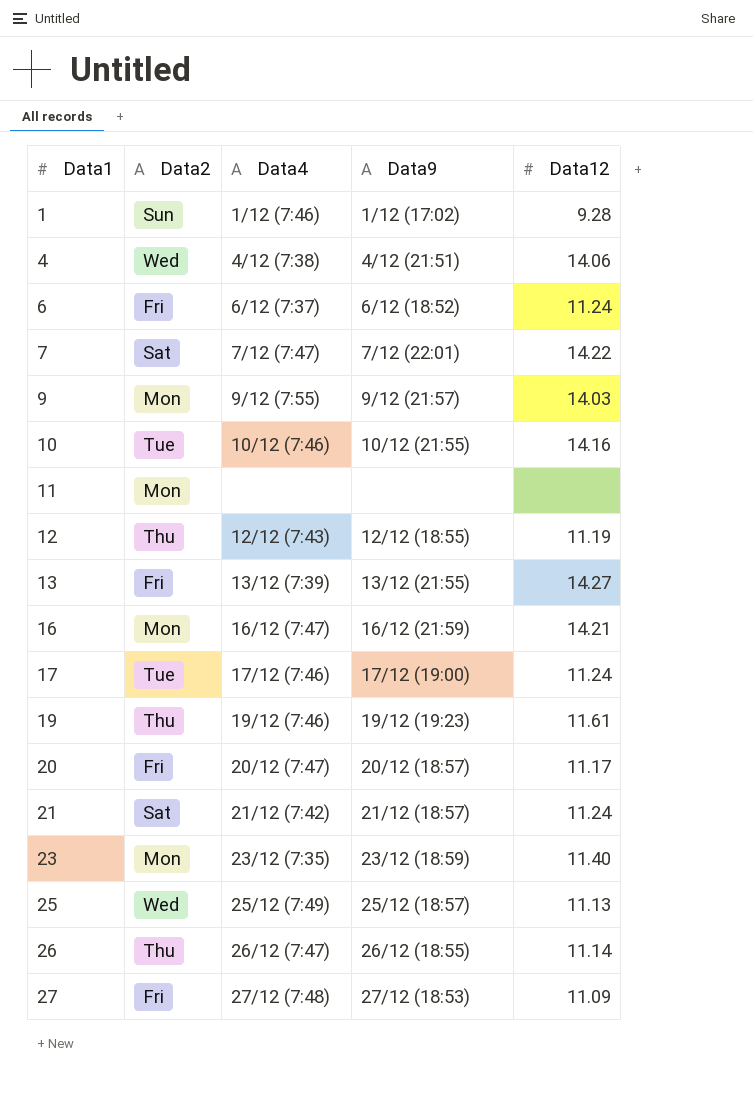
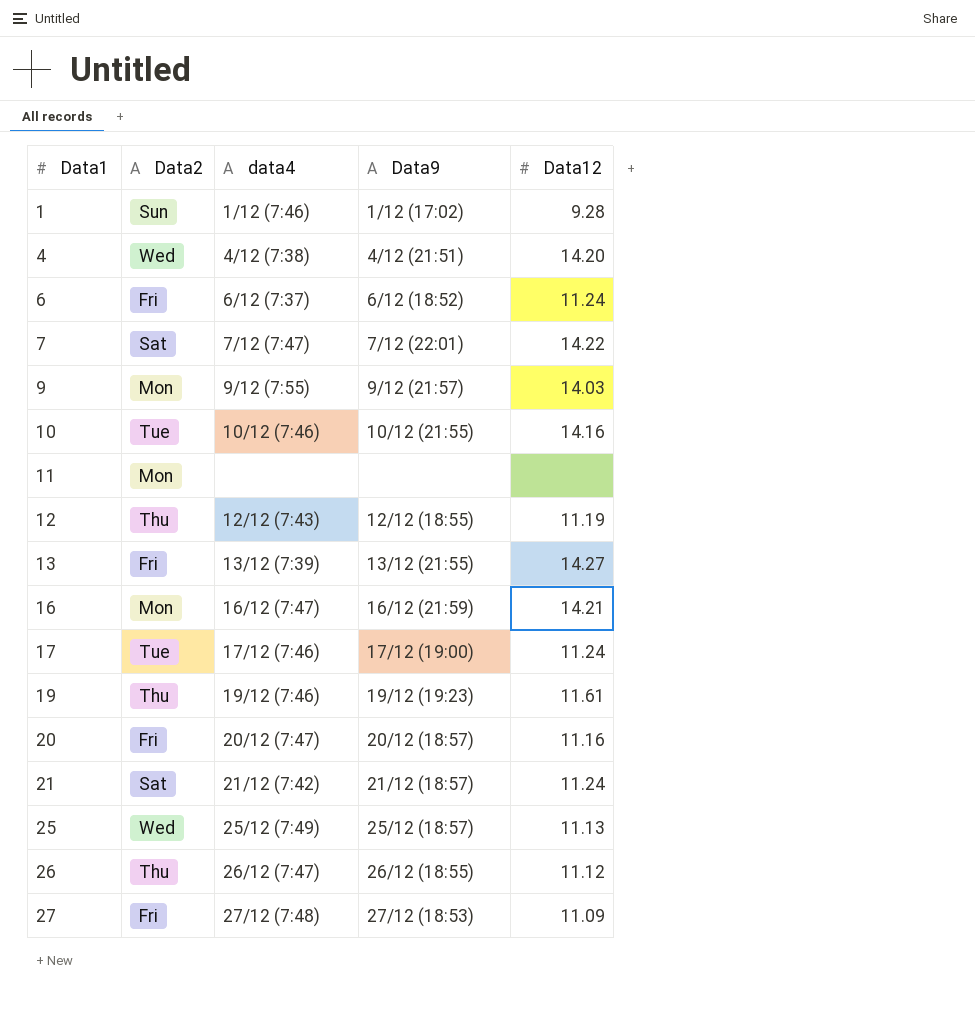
column name: Data4 -> data4
row 23: Mon | 23/12 (7:35) | 23/12 (18:59) | 11.40 -> none
4 | Data12: 14.06 -> 14.20
20 | Data12: 11.17 -> 11.16
26 | Data12: 11.14 -> 11.12

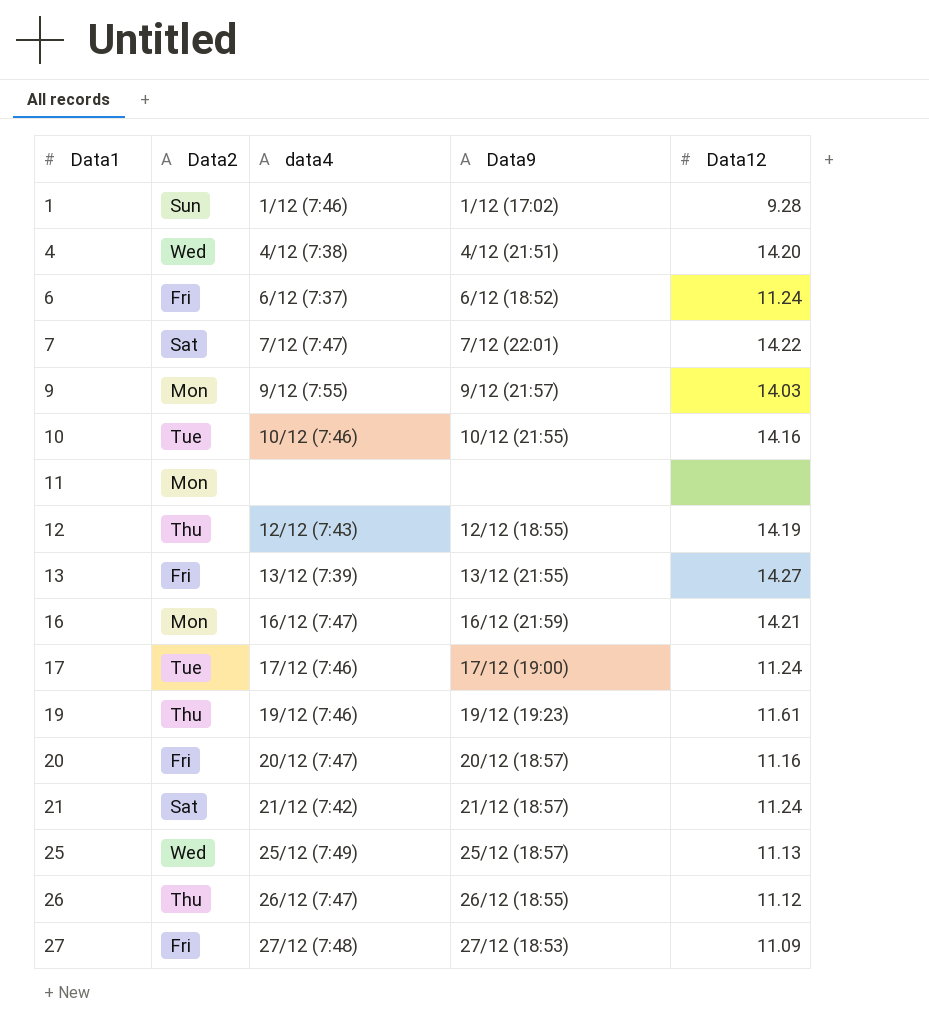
12 | Data12: 11.19 -> 14.19

